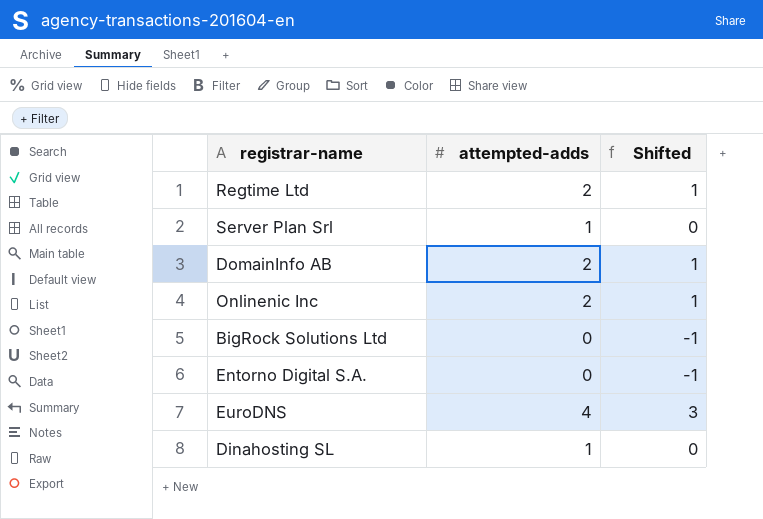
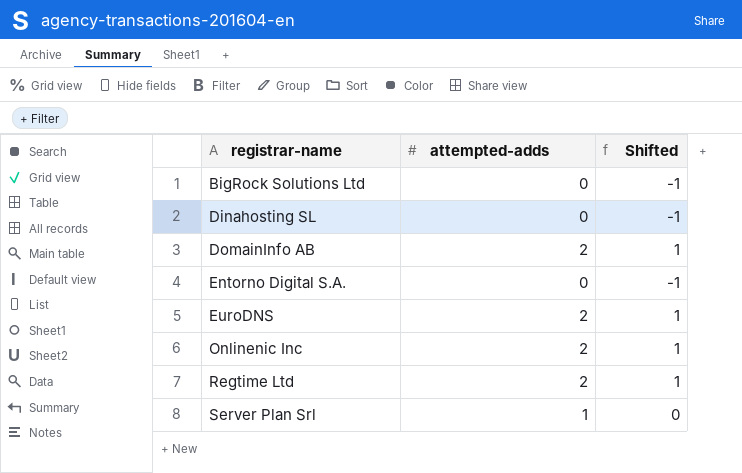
row order: none -> registrar-name ascending
Dinahosting SL | attempted-adds: 1 -> 0
Dinahosting SL | Shifted: 0 -> -1
EuroDNS | attempted-adds: 4 -> 2
EuroDNS | Shifted: 3 -> 1

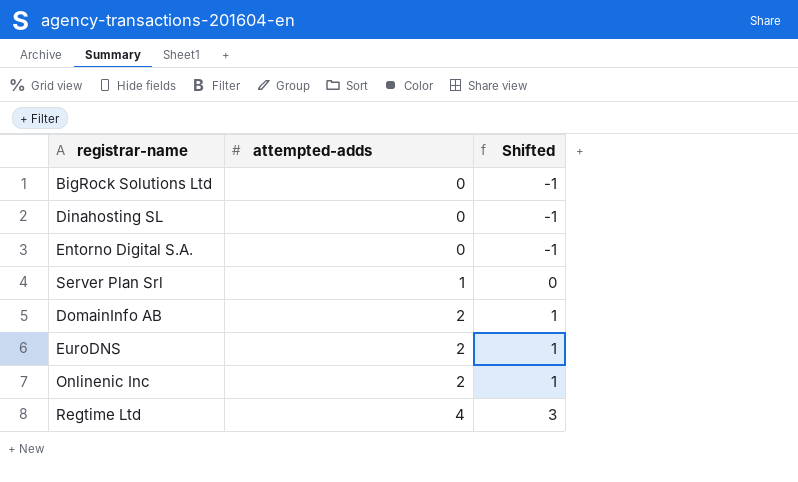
row order: registrar-name ascending -> attempted-adds ascending
Regtime Ltd | attempted-adds: 2 -> 4
Regtime Ltd | Shifted: 1 -> 3

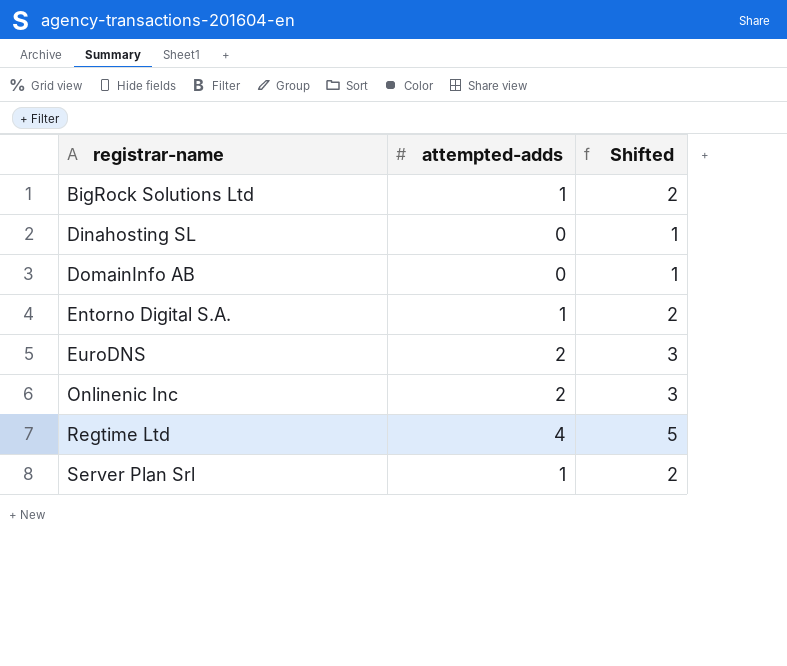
row order: attempted-adds ascending -> registrar-name ascending
column Shifted | formula: [attempted-adds] - 1 -> [attempted-adds] + 1
BigRock Solutions Ltd | attempted-adds: 0 -> 1
DomainInfo AB | attempted-adds: 2 -> 0
Entorno Digital S.A. | attempted-adds: 0 -> 1

